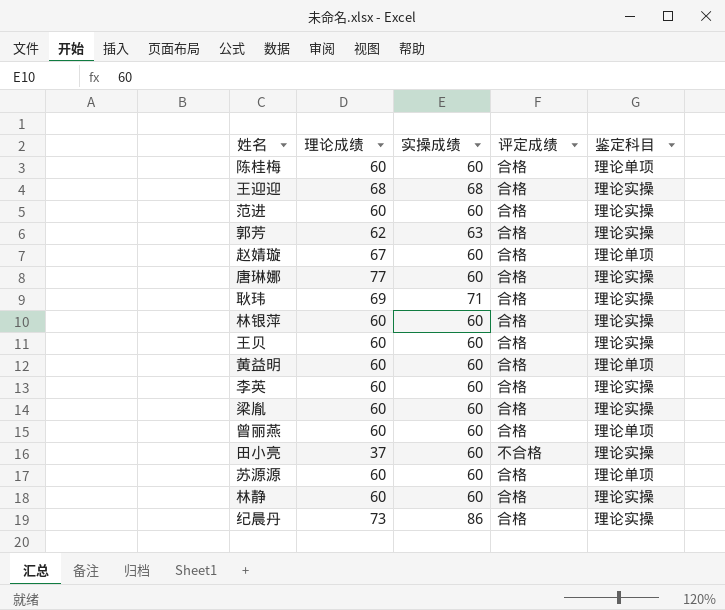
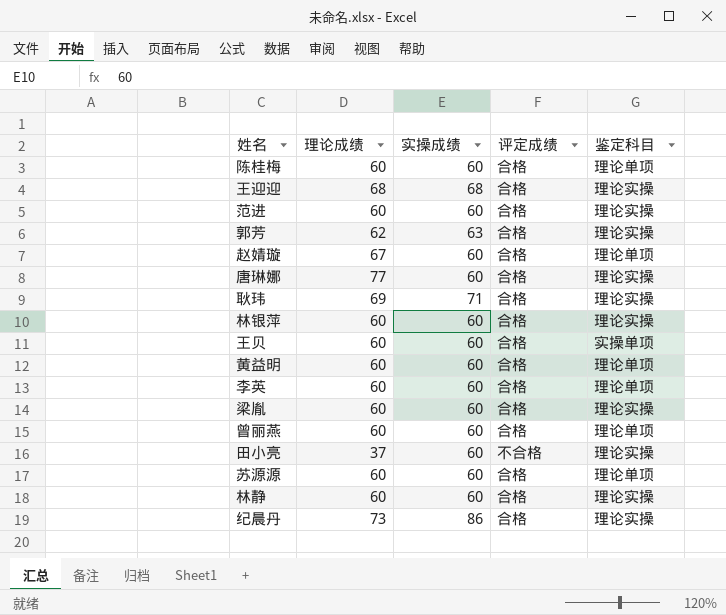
王贝 | 鉴定科目: 理论实操 -> 实操单项
李英 | 鉴定科目: 理论实操 -> 理论单项

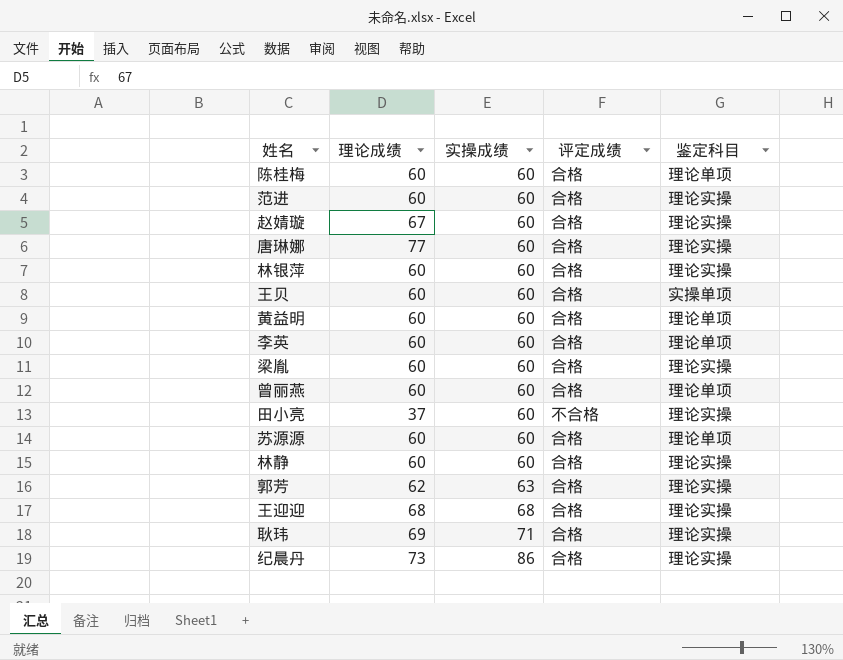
row order: none -> 实操成绩 ascending
赵婧璇 | 鉴定科目: 理论单项 -> 理论实操

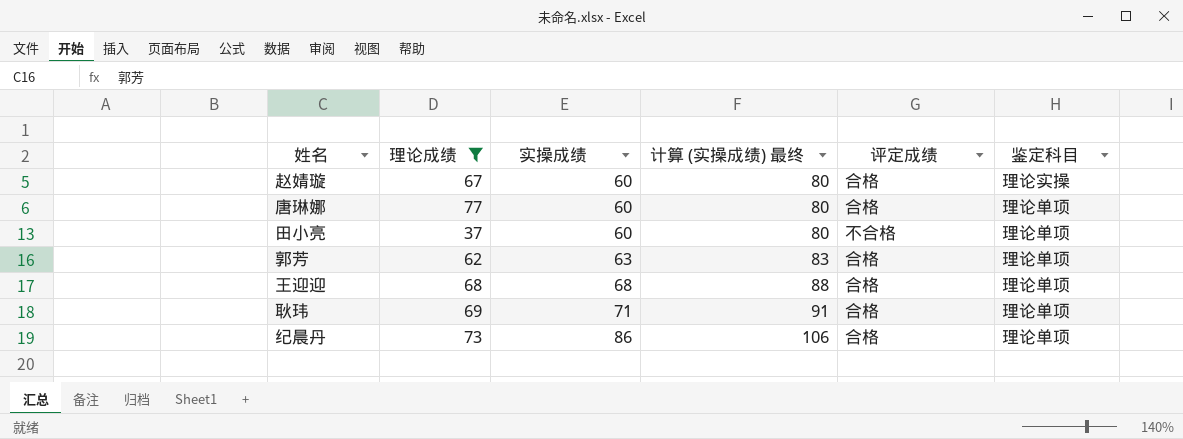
filter: none -> 理论成绩 != 60
column 计算 (实操成绩) 最终 | formula: none -> [实操成绩] + 20
唐琳娜 | 鉴定科目: 理论实操 -> 理论单项
田小亮 | 鉴定科目: 理论实操 -> 理论单项
郭芳 | 鉴定科目: 理论实操 -> 理论单项
王迎迎 | 鉴定科目: 理论实操 -> 理论单项
耿玮 | 鉴定科目: 理论实操 -> 理论单项
纪晨丹 | 鉴定科目: 理论实操 -> 理论单项

